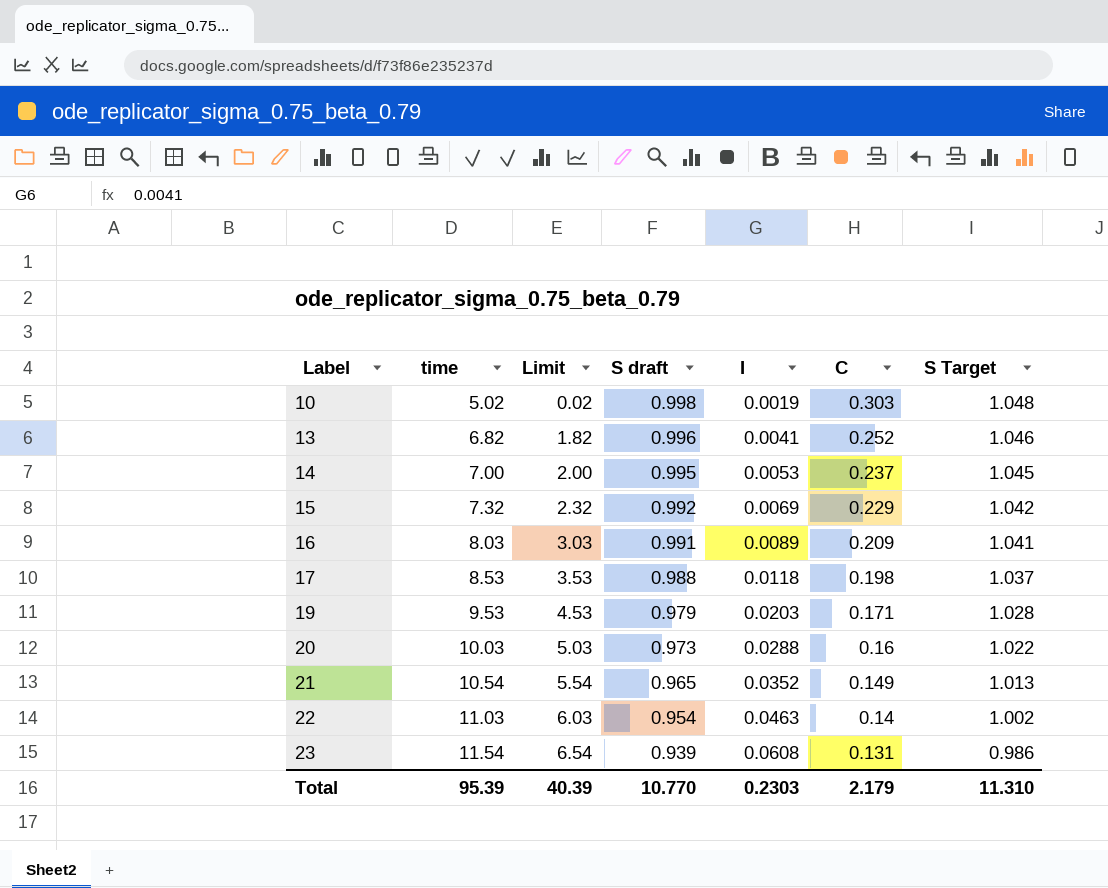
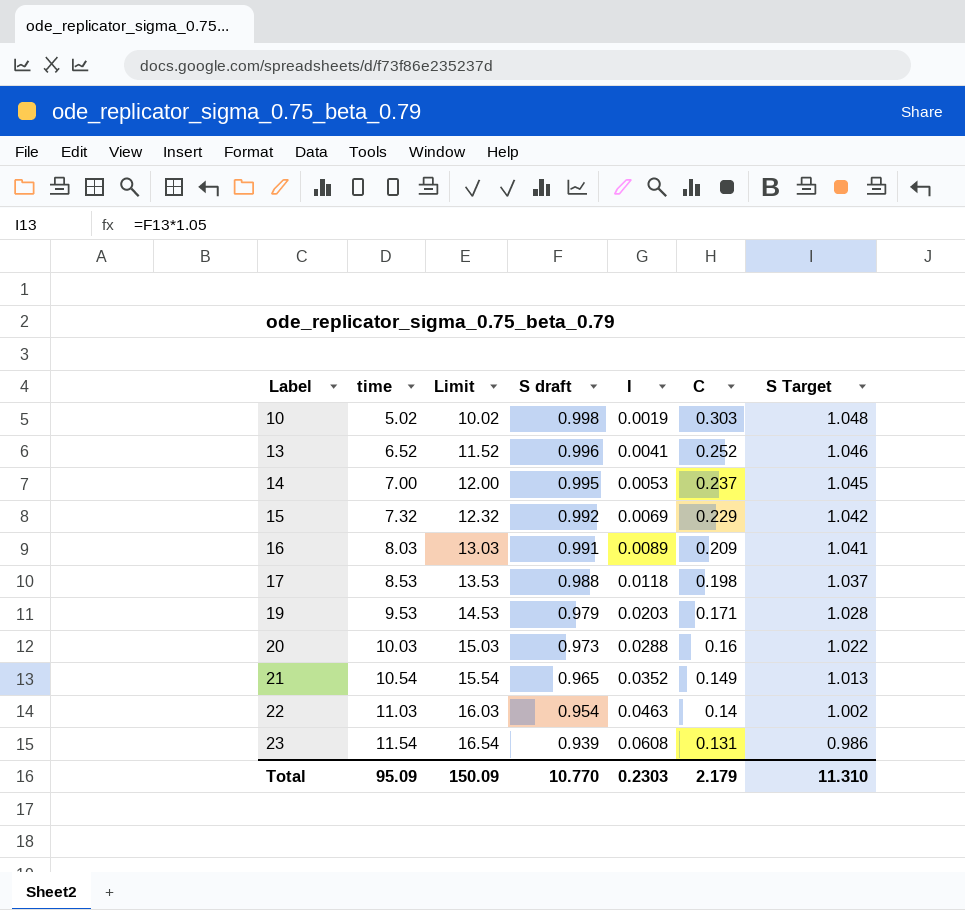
column Limit | formula: [time] - 5 -> [time] + 5
13 | time: 6.82 -> 6.52
Total | time: 95.39 -> 95.09
Total | Limit: 40.39 -> 150.09

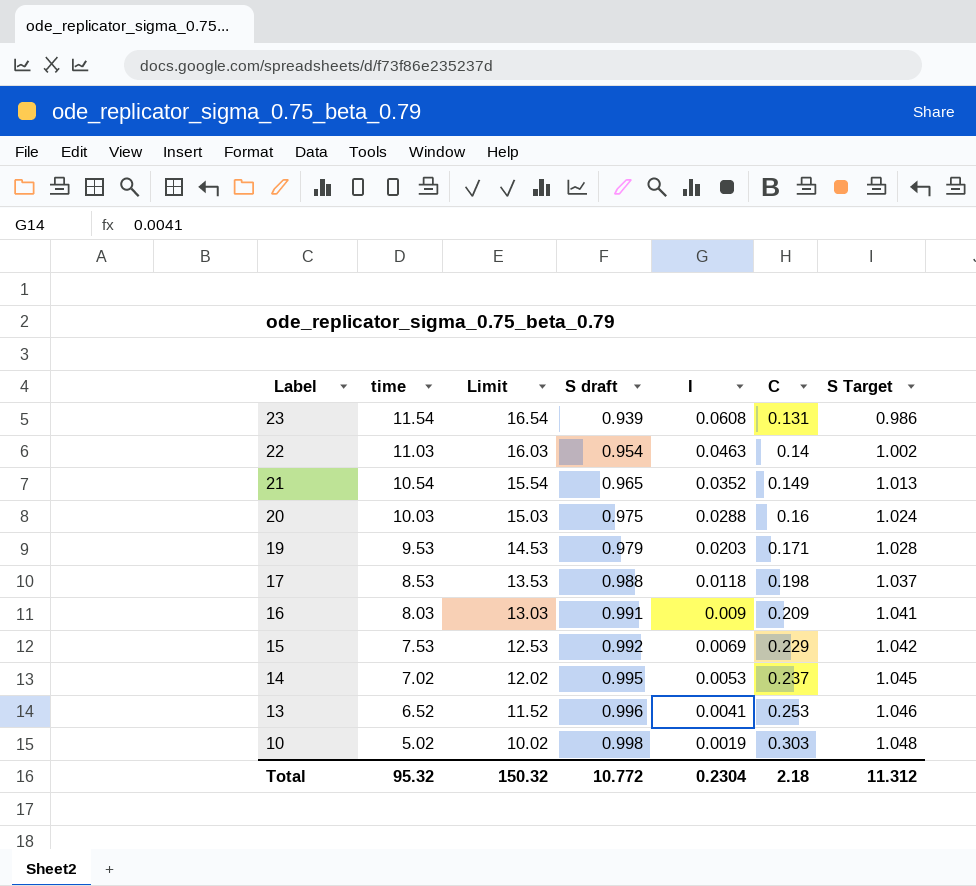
row order: Label ascending -> Label descending
20 | S draft: 0.973 -> 0.975
20 | S Target: 1.022 -> 1.024
16 | I: 0.0089 -> 0.009
15 | time: 7.32 -> 7.53
15 | Limit: 12.32 -> 12.53
14 | time: 7.00 -> 7.02
14 | Limit: 12.00 -> 12.02
13 | C: 0.252 -> 0.253
Total | time: 95.09 -> 95.32
Total | Limit: 150.09 -> 150.32
Total | S draft: 10.770 -> 10.772
Total | I: 0.2303 -> 0.2304
Total | C: 2.179 -> 2.18
Total | S Target: 11.310 -> 11.312

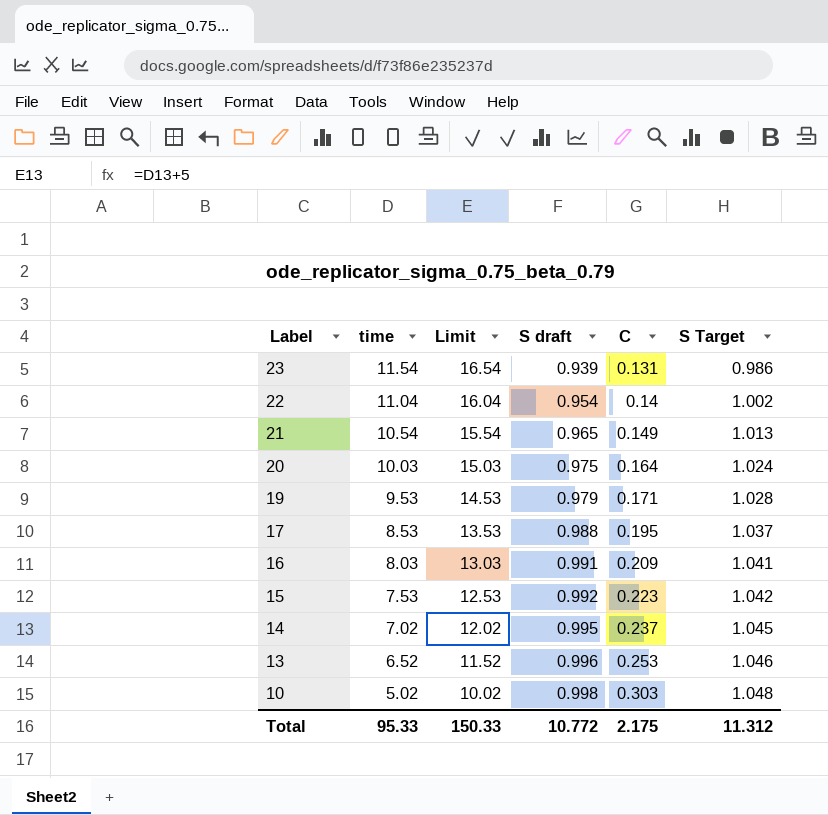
column I | position: 5 -> none
22 | time: 11.03 -> 11.04
22 | Limit: 16.03 -> 16.04
20 | C: 0.16 -> 0.164
17 | C: 0.198 -> 0.195
15 | C: 0.229 -> 0.223
Total | time: 95.32 -> 95.33
Total | Limit: 150.32 -> 150.33
Total | C: 2.18 -> 2.175

